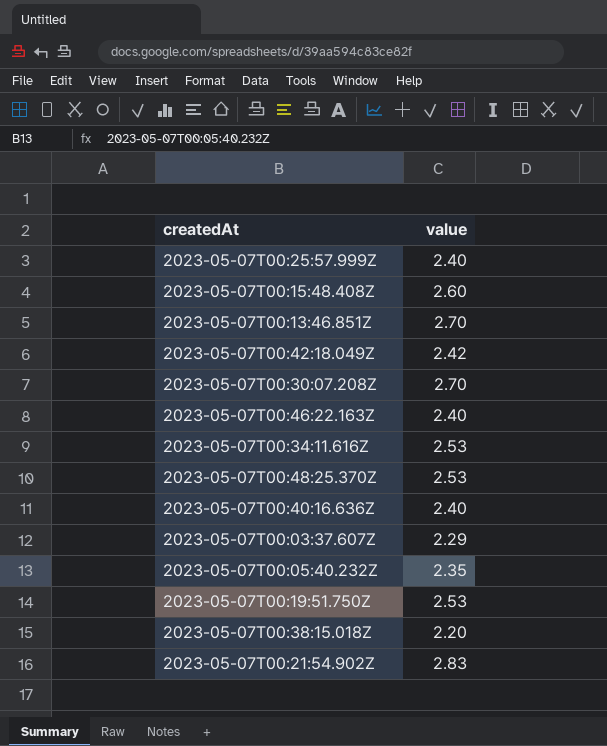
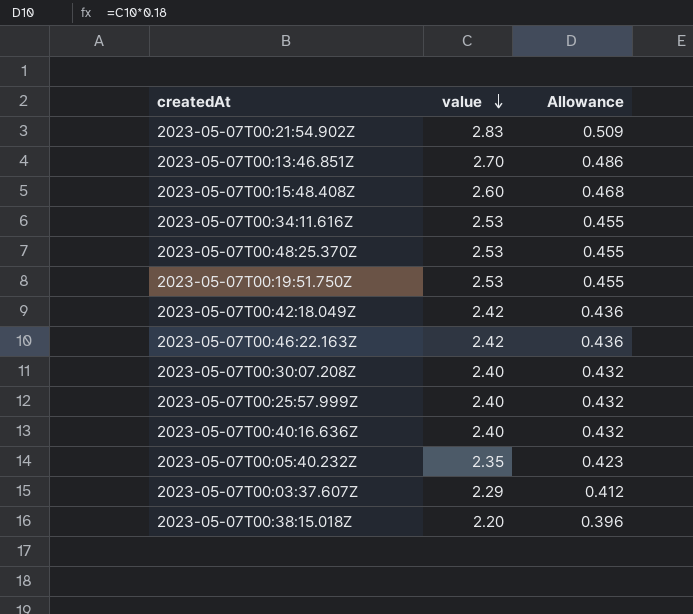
row order: none -> value descending
column Allowance | formula: none -> [value] * 0.18
2023-05-07T00:46:22.163Z | value: 2.40 -> 2.42
2023-05-07T00:30:07.208Z | value: 2.70 -> 2.40

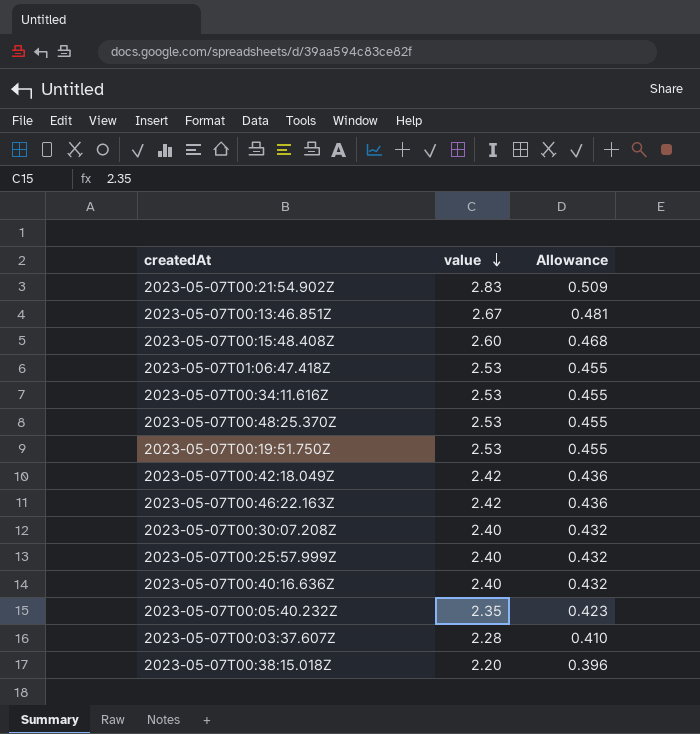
2023-05-07T00:13:46.851Z | value: 2.70 -> 2.67
2023-05-07T00:13:46.851Z | Allowance: 0.486 -> 0.481
row 2023-05-07T01:06:47.418Z: none -> 2.53 | 0.455
2023-05-07T00:03:37.607Z | value: 2.29 -> 2.28
2023-05-07T00:03:37.607Z | Allowance: 0.412 -> 0.410

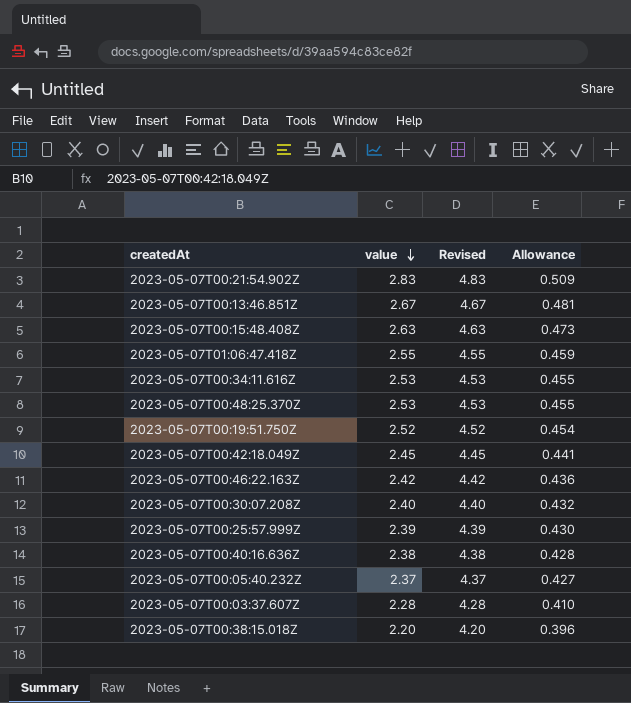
column Revised | formula: none -> [value] + 2
2023-05-07T00:15:48.408Z | value: 2.60 -> 2.63
2023-05-07T00:15:48.408Z | Allowance: 0.468 -> 0.473
2023-05-07T01:06:47.418Z | value: 2.53 -> 2.55
2023-05-07T01:06:47.418Z | Allowance: 0.455 -> 0.459
2023-05-07T00:19:51.750Z | value: 2.53 -> 2.52
2023-05-07T00:19:51.750Z | Allowance: 0.455 -> 0.454
2023-05-07T00:42:18.049Z | value: 2.42 -> 2.45
2023-05-07T00:42:18.049Z | Allowance: 0.436 -> 0.441
2023-05-07T00:25:57.999Z | value: 2.40 -> 2.39
2023-05-07T00:25:57.999Z | Allowance: 0.432 -> 0.430
2023-05-07T00:40:16.636Z | value: 2.40 -> 2.38
2023-05-07T00:40:16.636Z | Allowance: 0.432 -> 0.428
2023-05-07T00:05:40.232Z | value: 2.35 -> 2.37
2023-05-07T00:05:40.232Z | Allowance: 0.423 -> 0.427

